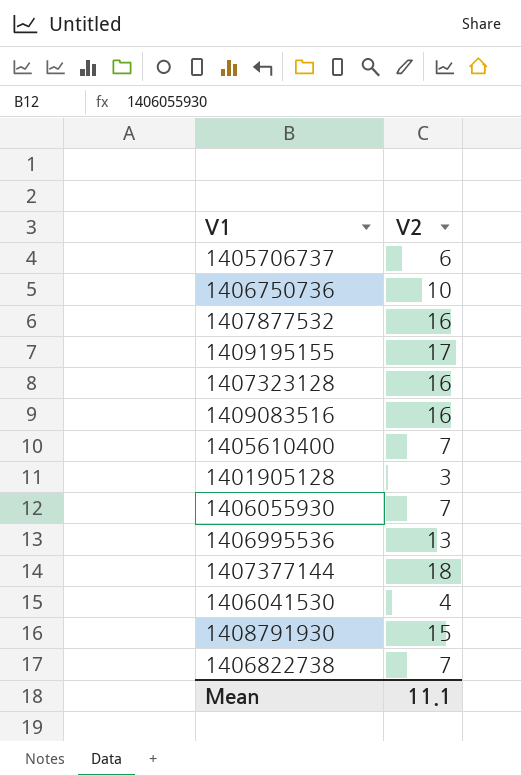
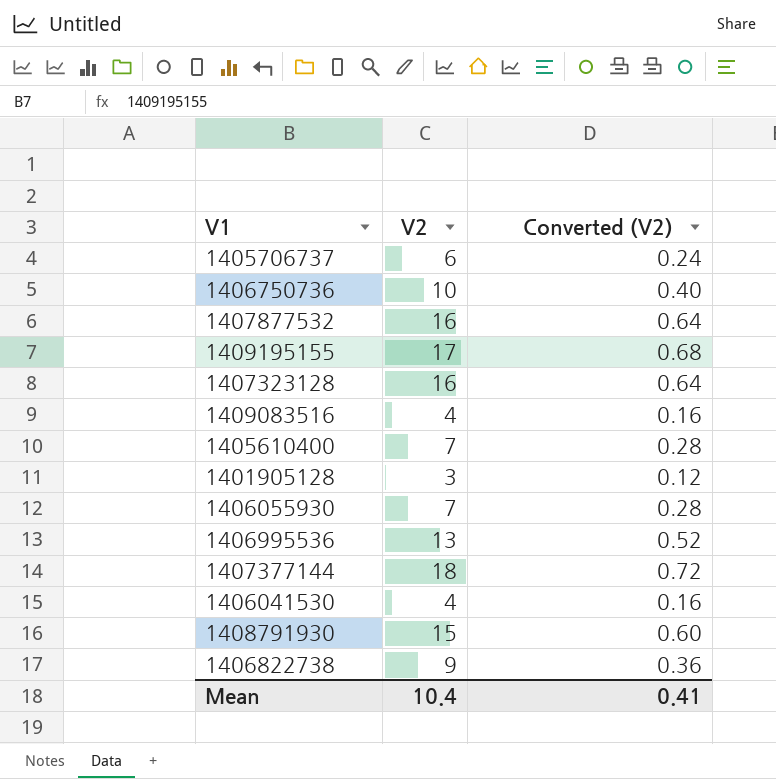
column Converted (V2) | formula: none -> [V2] * 0.04
1409083516 | V2: 16 -> 4
1406822738 | V2: 7 -> 9
Mean | V2: 11.1 -> 10.4

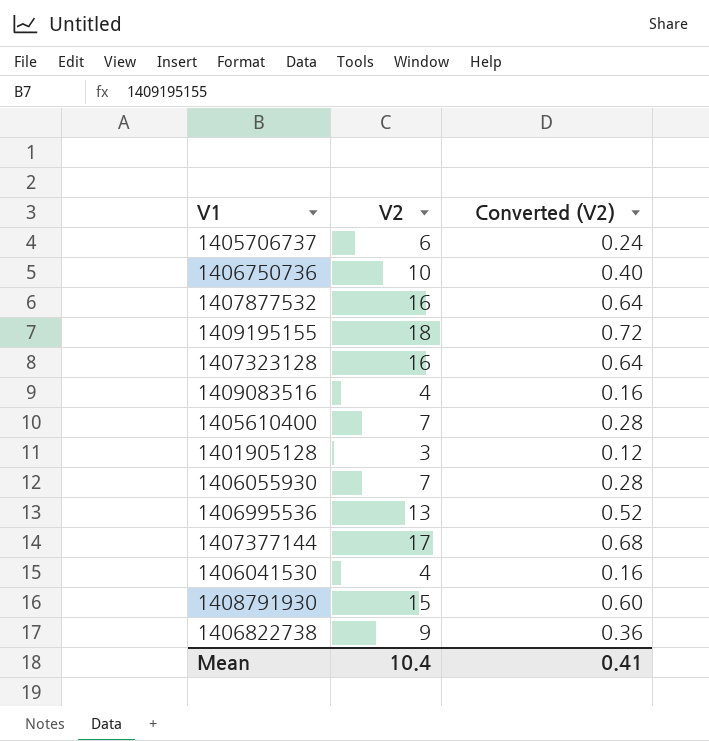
1409195155 | V2: 17 -> 18
1409195155 | Converted (V2): 0.68 -> 0.72
1407377144 | V2: 18 -> 17
1407377144 | Converted (V2): 0.72 -> 0.68

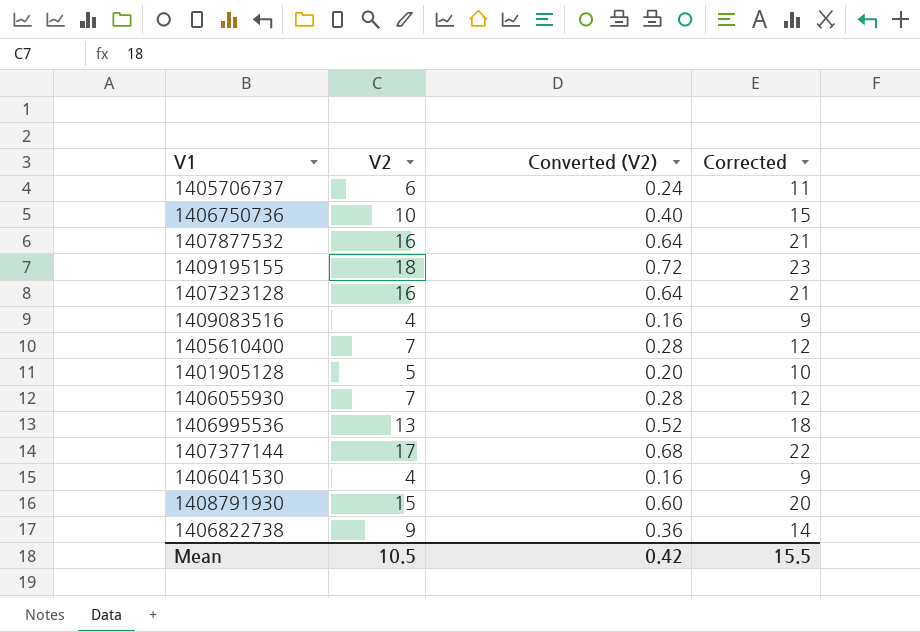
column Corrected | formula: none -> [V2] + 5
1401905128 | V2: 3 -> 5
1401905128 | Converted (V2): 0.12 -> 0.20
Mean | V2: 10.4 -> 10.5
Mean | Converted (V2): 0.41 -> 0.42

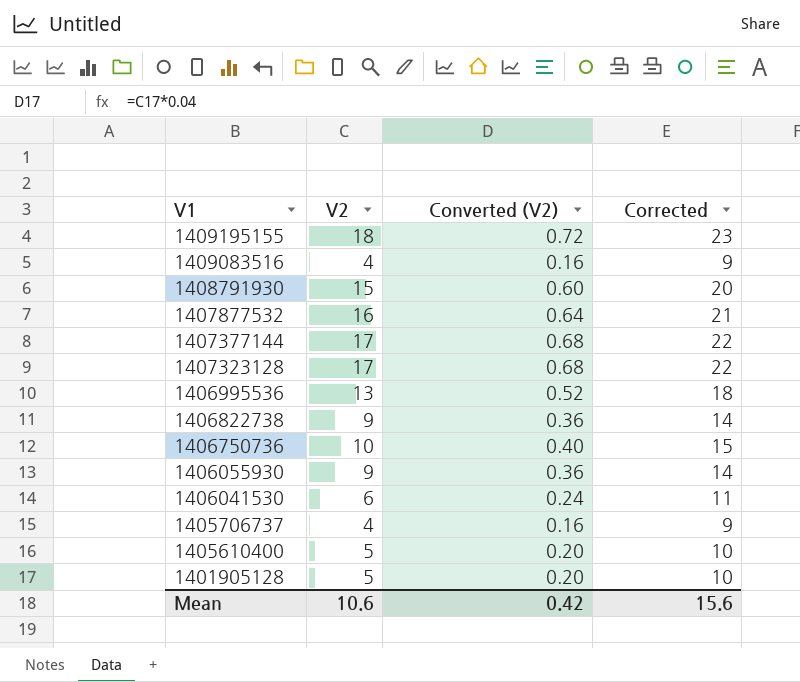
row order: none -> V1 descending
1407323128 | V2: 16 -> 17
1407323128 | Converted (V2): 0.64 -> 0.68
1407323128 | Corrected: 21 -> 22
1406055930 | V2: 7 -> 9
1406055930 | Converted (V2): 0.28 -> 0.36
1406055930 | Corrected: 12 -> 14
1406041530 | V2: 4 -> 6
1406041530 | Converted (V2): 0.16 -> 0.24
1406041530 | Corrected: 9 -> 11
1405706737 | V2: 6 -> 4
1405706737 | Converted (V2): 0.24 -> 0.16
1405706737 | Corrected: 11 -> 9
1405610400 | V2: 7 -> 5
1405610400 | Converted (V2): 0.28 -> 0.20
1405610400 | Corrected: 12 -> 10
Mean | V2: 10.5 -> 10.6
Mean | Corrected: 15.5 -> 15.6

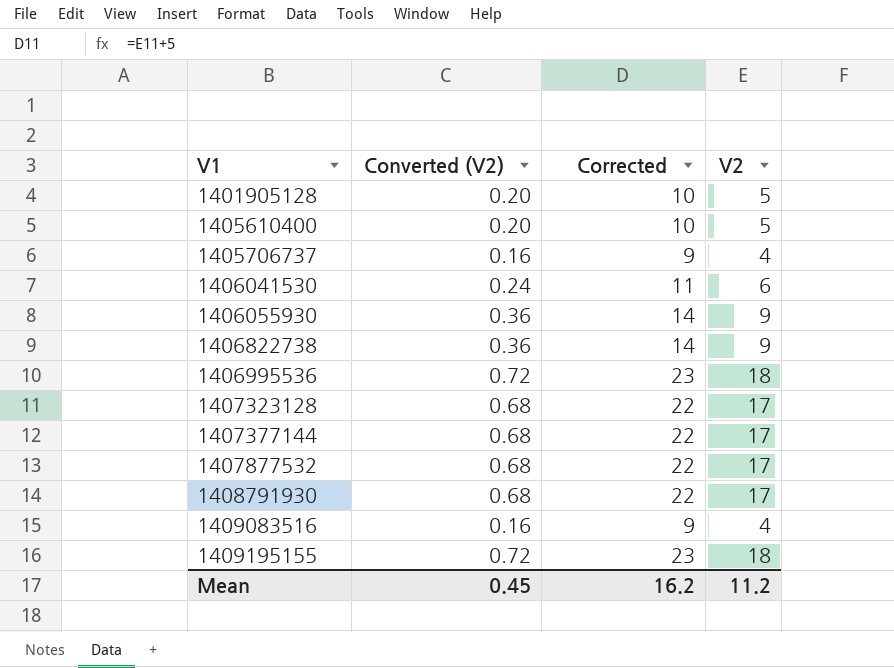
row order: V1 descending -> V1 ascending
column V2 | position: 2 -> 4
row 1406750736: 10 | 0.40 | 15 -> none
1406995536 | Converted (V2): 0.52 -> 0.72
1406995536 | Corrected: 18 -> 23
1406995536 | V2: 13 -> 18
1407877532 | Converted (V2): 0.64 -> 0.68
1407877532 | Corrected: 21 -> 22
1407877532 | V2: 16 -> 17
1408791930 | Converted (V2): 0.60 -> 0.68
1408791930 | Corrected: 20 -> 22
1408791930 | V2: 15 -> 17
Mean | Converted (V2): 0.42 -> 0.45
Mean | Corrected: 15.6 -> 16.2
Mean | V2: 10.6 -> 11.2

